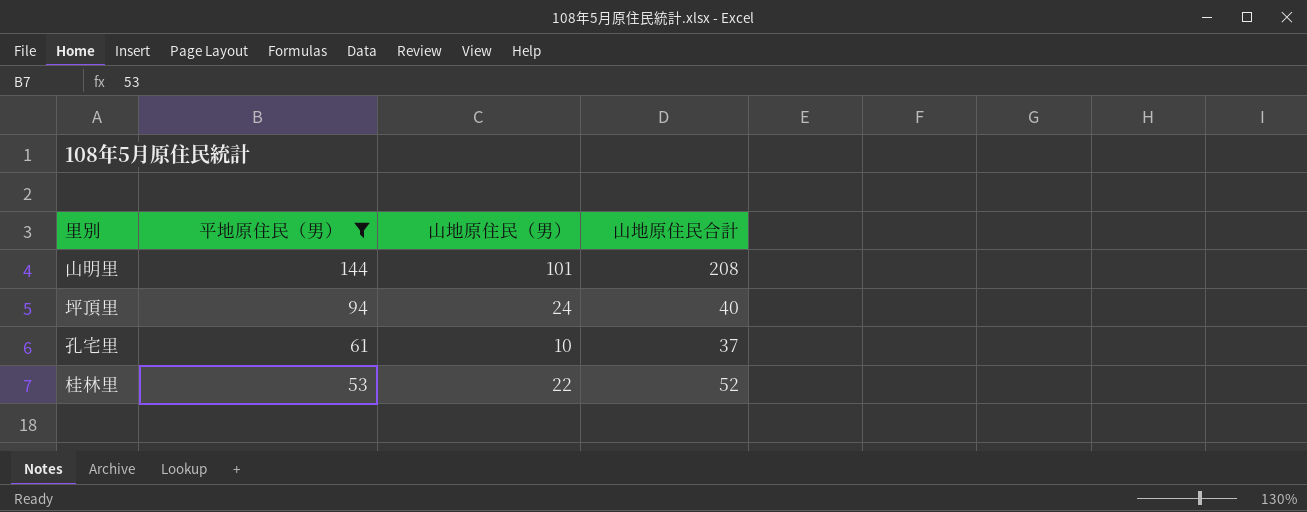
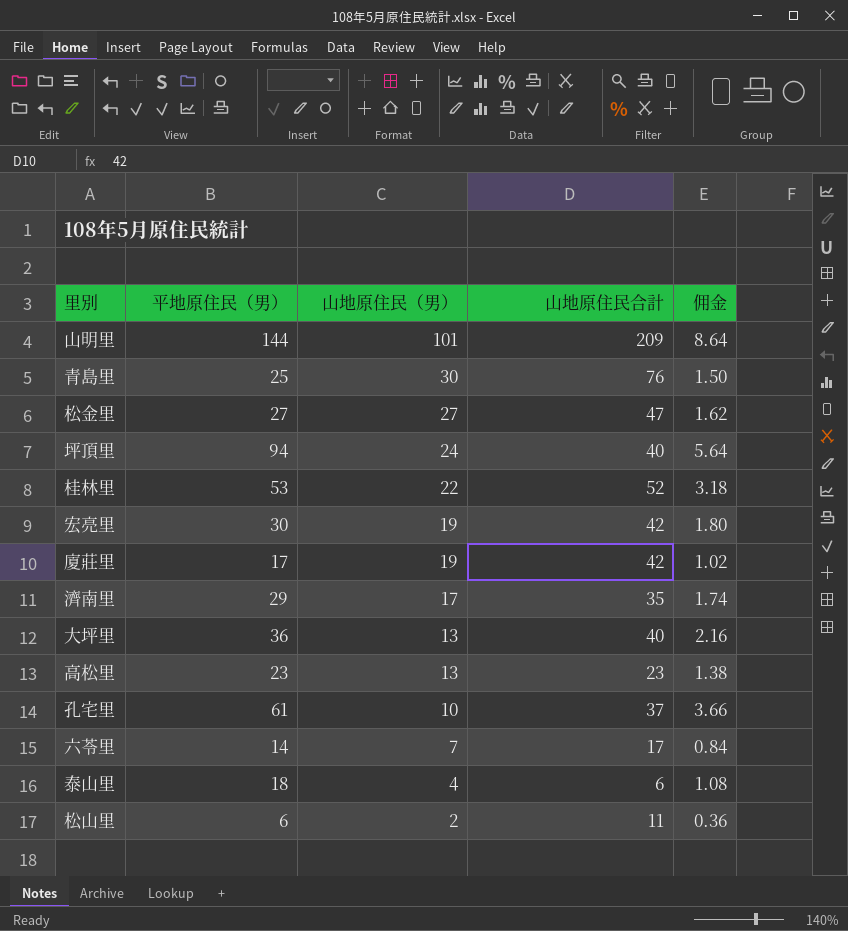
filter: 平地原住民（男） >= 53 -> none
row order: 平地原住民（男） descending -> 山地原住民（男） descending
column 佣金 | formula: none -> [平地原住民（男）] * 0.06
山明里 | 山地原住民合計: 208 -> 209

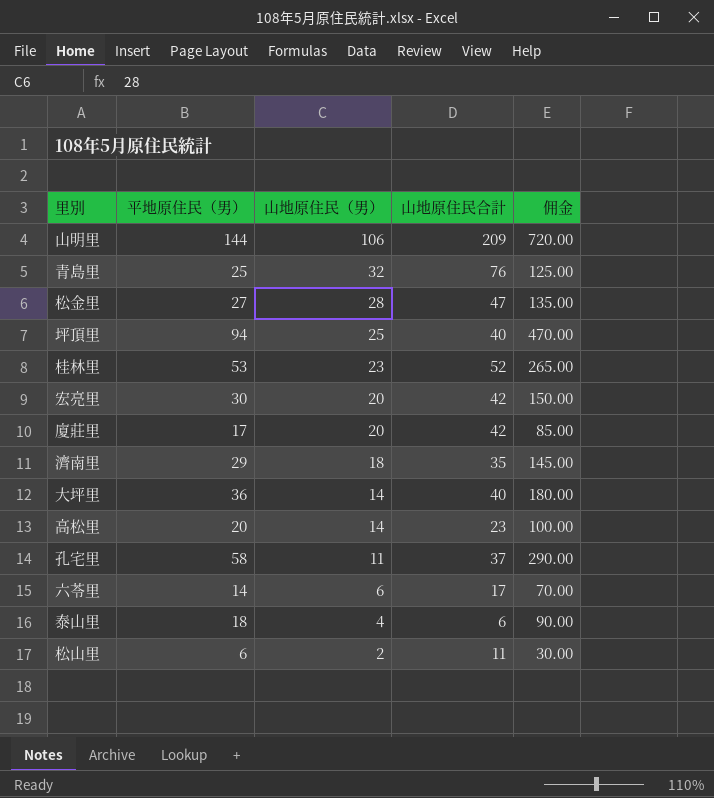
column 佣金 | formula: [平地原住民（男）] * 0.06 -> [平地原住民（男）] * 5
山明里 | 山地原住民（男）: 101 -> 106
青島里 | 山地原住民（男）: 30 -> 32
松金里 | 山地原住民（男）: 27 -> 28
坪頂里 | 山地原住民（男）: 24 -> 25
桂林里 | 山地原住民（男）: 22 -> 23
宏亮里 | 山地原住民（男）: 19 -> 20
廈莊里 | 山地原住民（男）: 19 -> 20
濟南里 | 山地原住民（男）: 17 -> 18
大坪里 | 山地原住民（男）: 13 -> 14
高松里 | 平地原住民（男）: 23 -> 20
高松里 | 山地原住民（男）: 13 -> 14
孔宅里 | 平地原住民（男）: 61 -> 58
孔宅里 | 山地原住民（男）: 10 -> 11
六苓里 | 山地原住民（男）: 7 -> 6

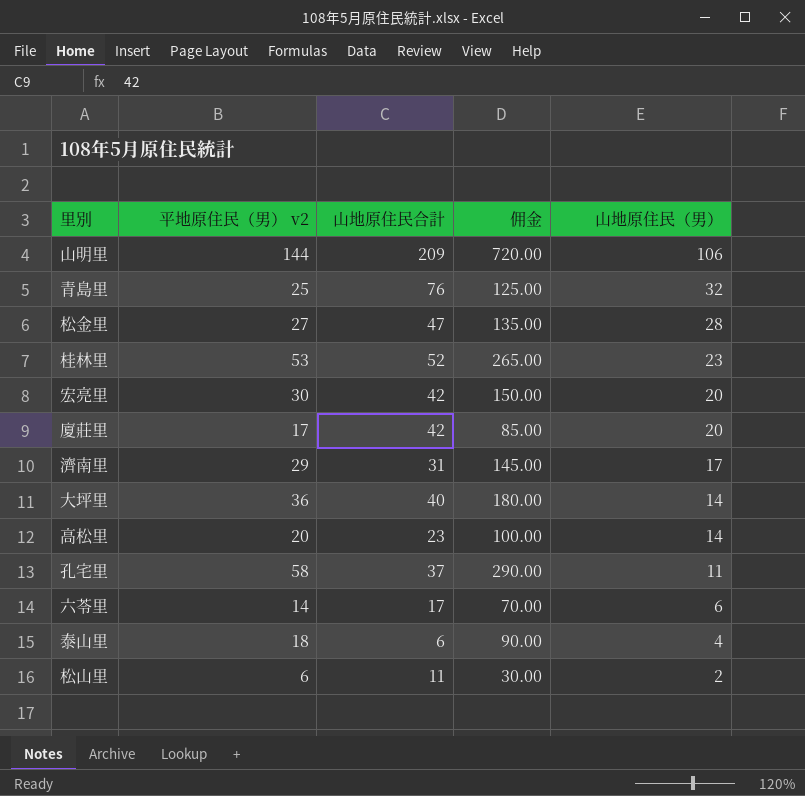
column name: 平地原住民（男） -> 平地原住民（男） v2
column 山地原住民（男） | position: 3 -> 5
row 坪頂里: 94 | 25 | 40 | 470.00 -> none
濟南里 | 山地原住民合計: 35 -> 31
濟南里 | 山地原住民（男）: 18 -> 17

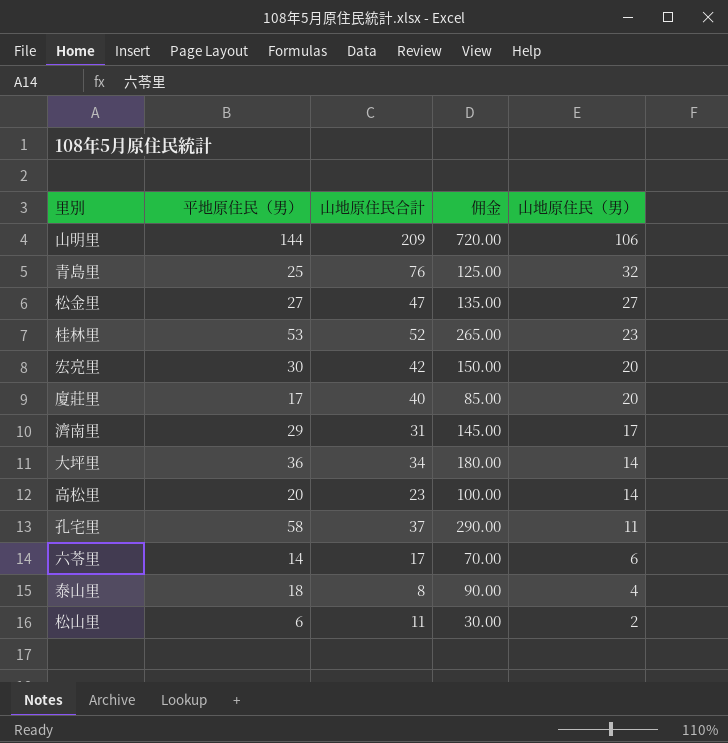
column name: 平地原住民（男） v2 -> 平地原住民（男）
松金里 | 山地原住民（男）: 28 -> 27
廈莊里 | 山地原住民合計: 42 -> 40
大坪里 | 山地原住民合計: 40 -> 34
泰山里 | 山地原住民合計: 6 -> 8

